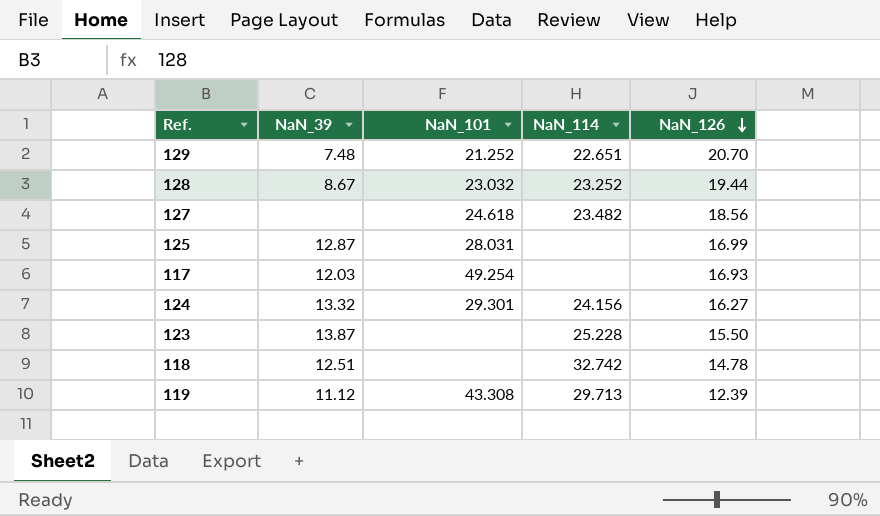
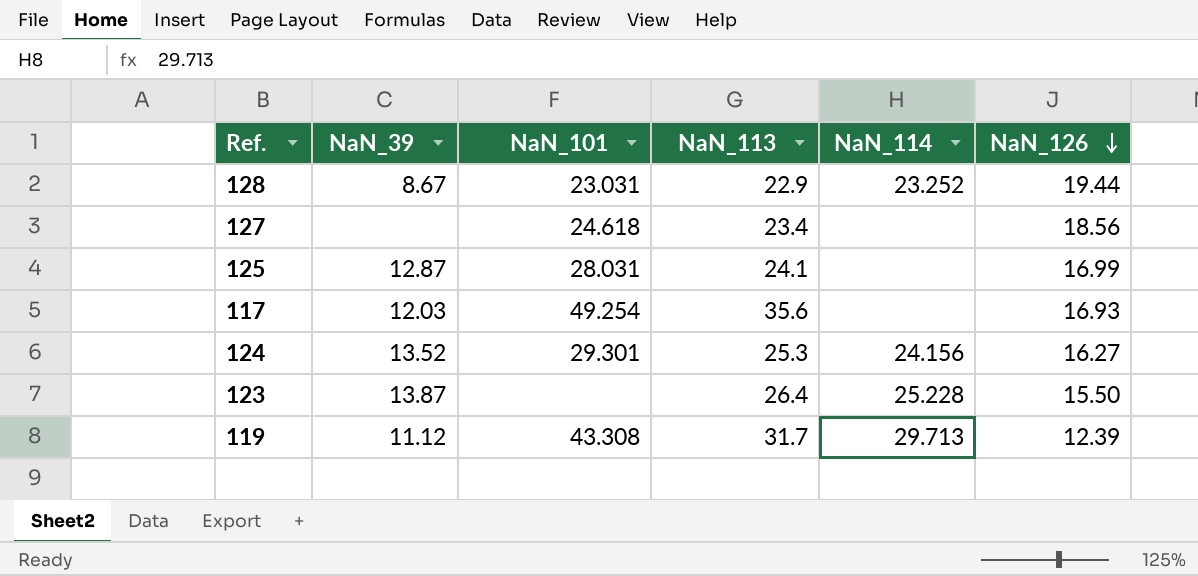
column NaN_113 | position: none -> 4
row 129: 7.48 | 21.252 | 22.651 | 20.70 -> none
row 118: 12.51 | none | 32.742 | 14.78 -> none
128 | NaN_101: 23.032 -> 23.031
127 | NaN_114: 23.482 -> none
124 | NaN_39: 13.32 -> 13.52

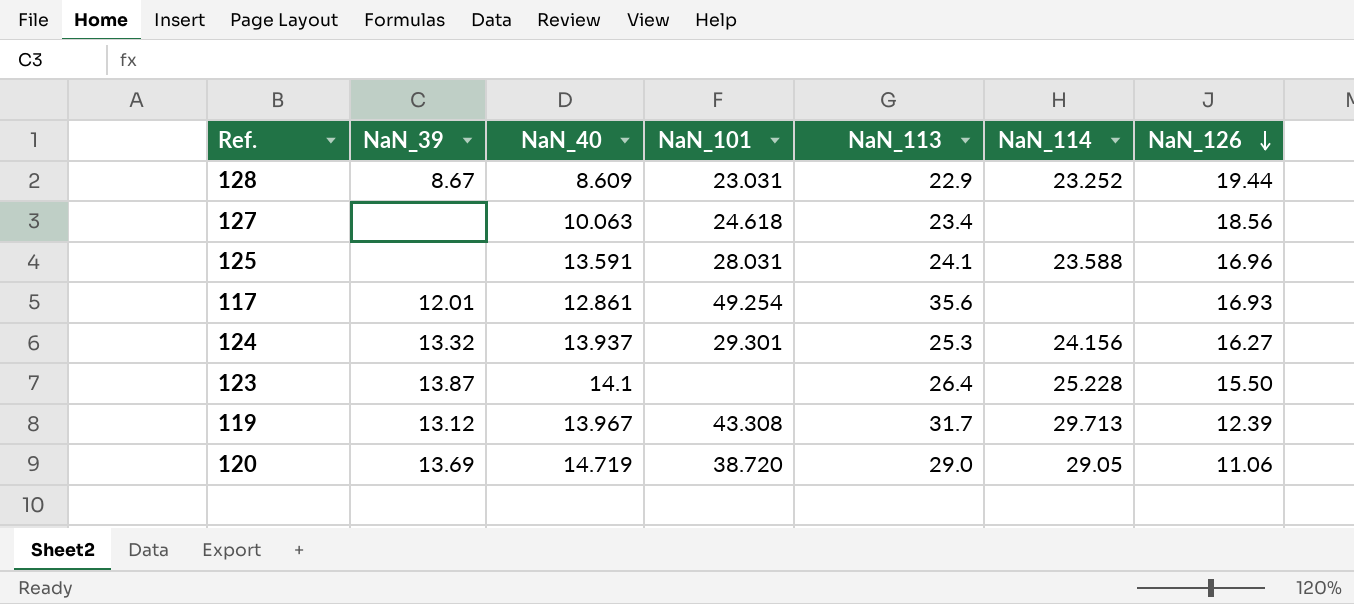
column NaN_40 | position: none -> 3
125 | NaN_39: 12.87 -> none
125 | NaN_114: none -> 23.588
125 | NaN_126: 16.99 -> 16.96
117 | NaN_39: 12.03 -> 12.01
124 | NaN_39: 13.52 -> 13.32
119 | NaN_39: 11.12 -> 13.12
row 120: none -> 13.69 | 14.719 | 38.720 | 29.0 | 29.05 | 11.06

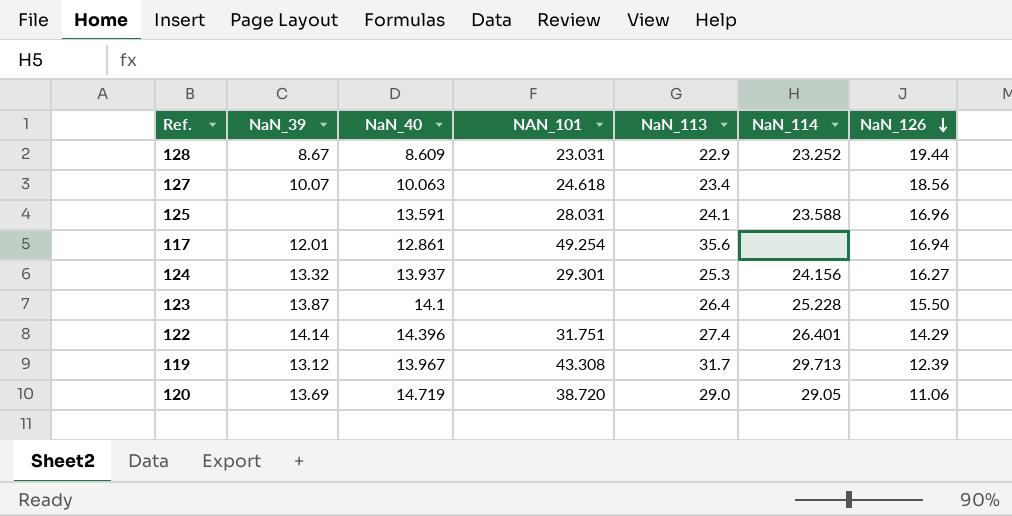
column name: NaN_101 -> NAN_101
127 | NaN_39: none -> 10.07
117 | NaN_126: 16.93 -> 16.94
row 122: none -> 14.14 | 14.396 | 31.751 | 27.4 | 26.401 | 14.29

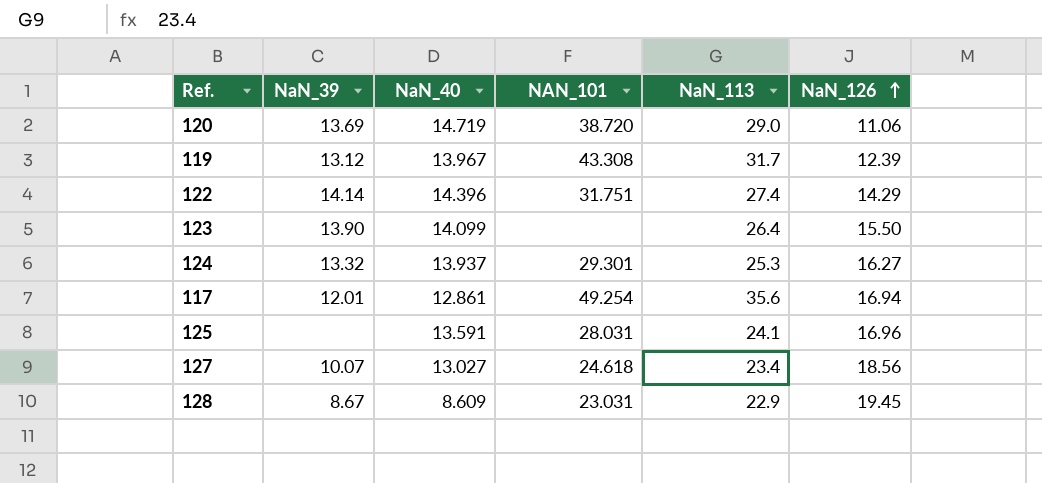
row order: NaN_126 descending -> NaN_126 ascending
column NaN_114 | position: 6 -> none
123 | NaN_39: 13.87 -> 13.90
123 | NaN_40: 14.1 -> 14.099
127 | NaN_40: 10.063 -> 13.027
128 | NaN_126: 19.44 -> 19.45

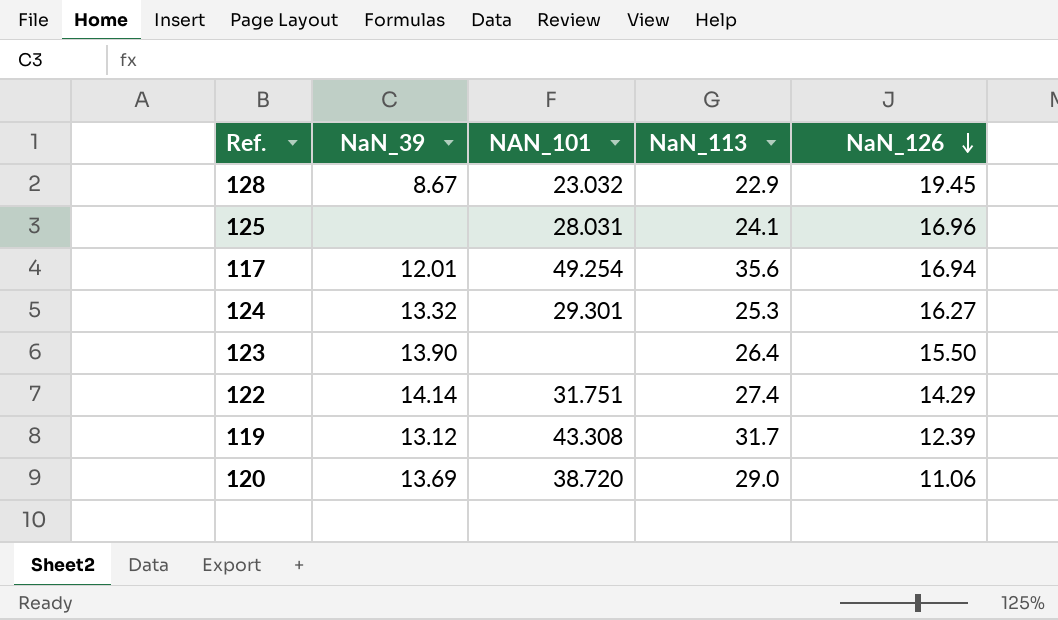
row order: NaN_126 ascending -> NaN_126 descending
column NaN_40 | position: 3 -> none
row 127: 10.07 | 13.027 | 24.618 | 23.4 | 18.56 -> none
128 | NAN_101: 23.031 -> 23.032

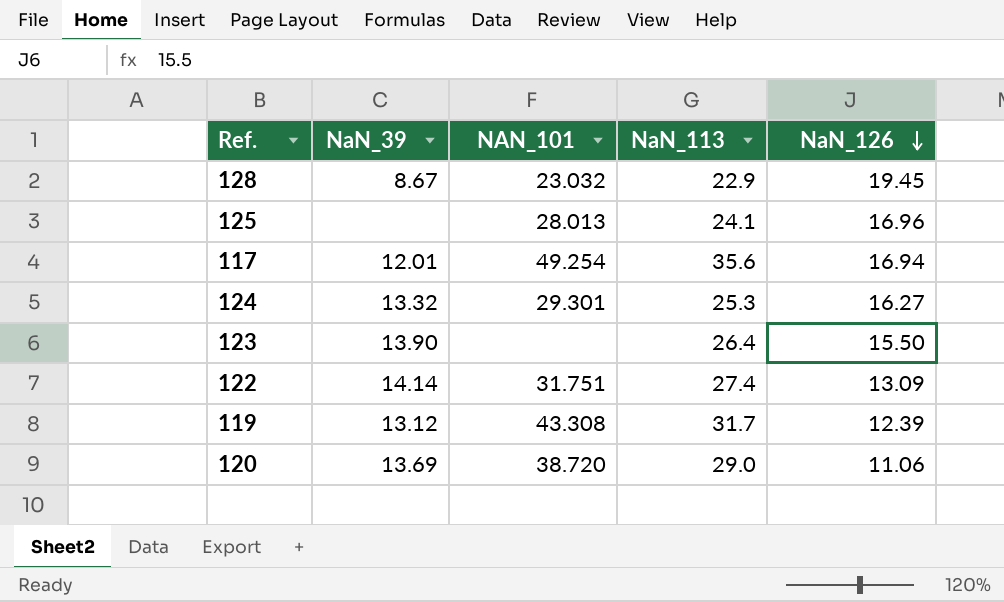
125 | NAN_101: 28.031 -> 28.013
122 | NaN_126: 14.29 -> 13.09

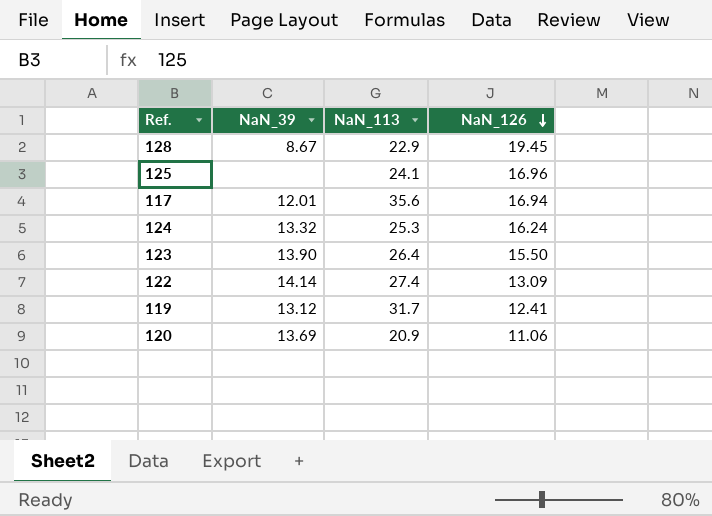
column NAN_101 | position: 3 -> none
124 | NaN_126: 16.27 -> 16.24
119 | NaN_126: 12.39 -> 12.41
120 | NaN_113: 29.0 -> 20.9

